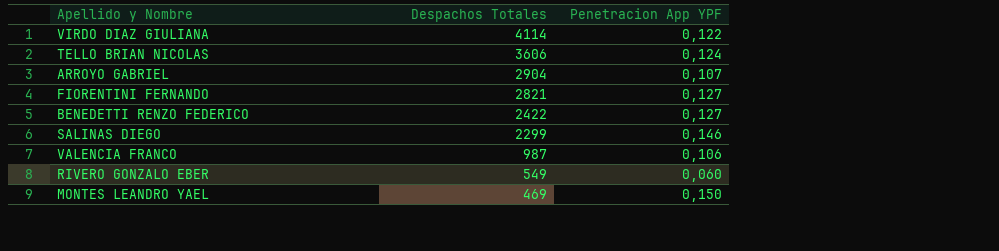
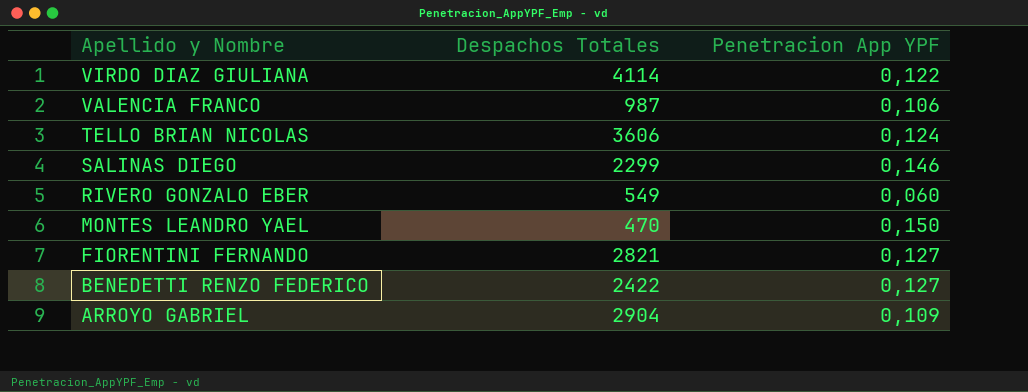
row order: Despachos Totales descending -> Apellido y Nombre descending
MONTES LEANDRO YAEL | Despachos Totales: 469 -> 470
ARROYO GABRIEL | Penetracion App YPF: 0,107 -> 0,109

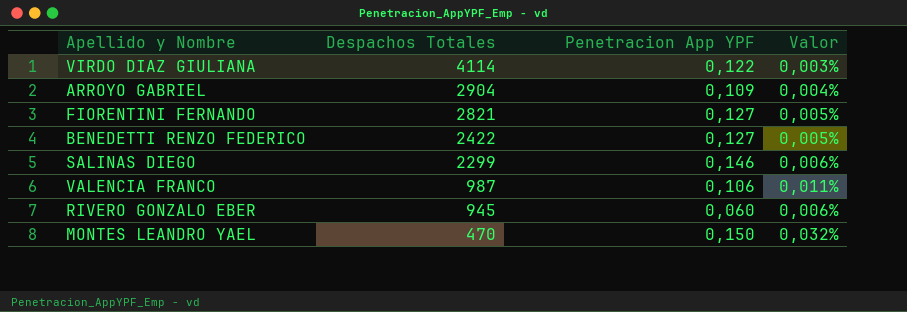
row order: Apellido y Nombre descending -> Despachos Totales descending
column Valor | formula: none -> [Penetracion App YPF] / [Despachos Totales]
row TELLO BRIAN NICOLAS: 3606 | 0,124 -> none
RIVERO GONZALO EBER | Despachos Totales: 549 -> 945

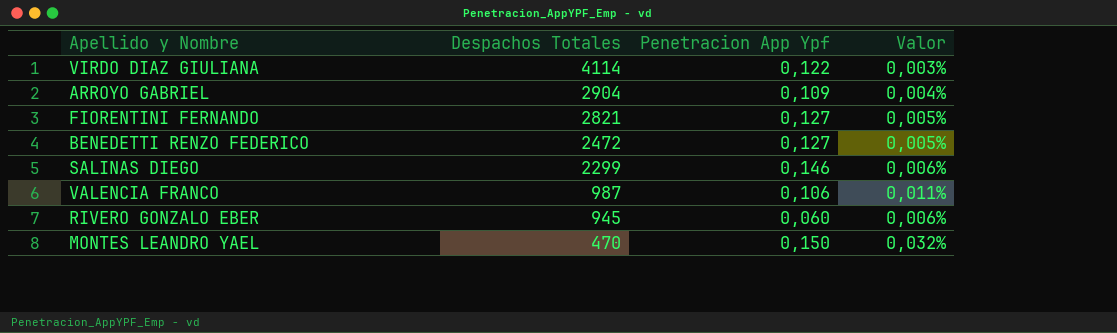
column name: Penetracion App YPF -> Penetracion App Ypf
BENEDETTI RENZO FEDERICO | Despachos Totales: 2422 -> 2472

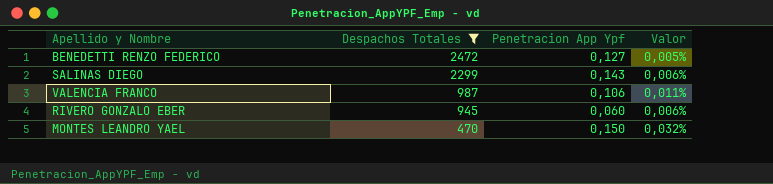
filter: none -> Despachos Totales <= 2472
SALINAS DIEGO | Penetracion App Ypf: 0,146 -> 0,143

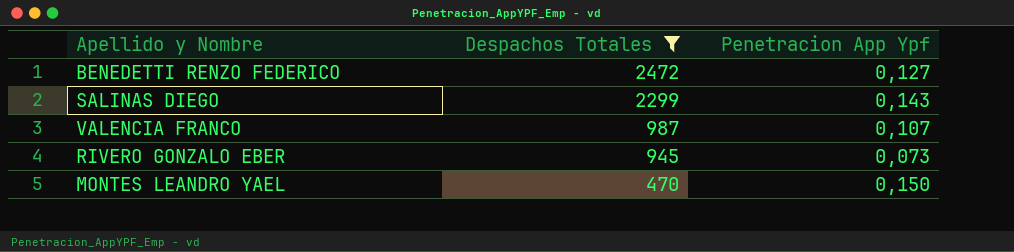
column Valor | formula: [Penetracion App Ypf] / [Despachos Totales] -> none
VALENCIA FRANCO | Penetracion App Ypf: 0,106 -> 0,107
RIVERO GONZALO EBER | Penetracion App Ypf: 0,060 -> 0,073

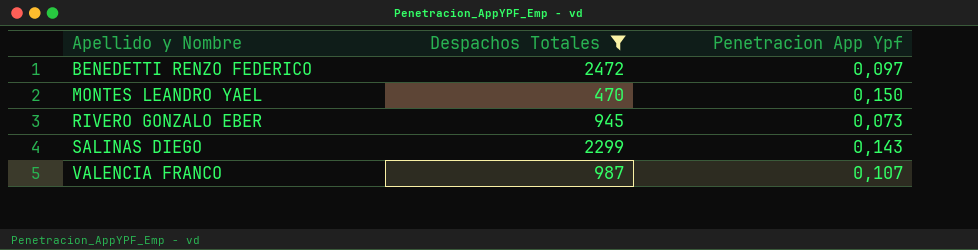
row order: Despachos Totales descending -> Apellido y Nombre ascending
BENEDETTI RENZO FEDERICO | Penetracion App Ypf: 0,127 -> 0,097

